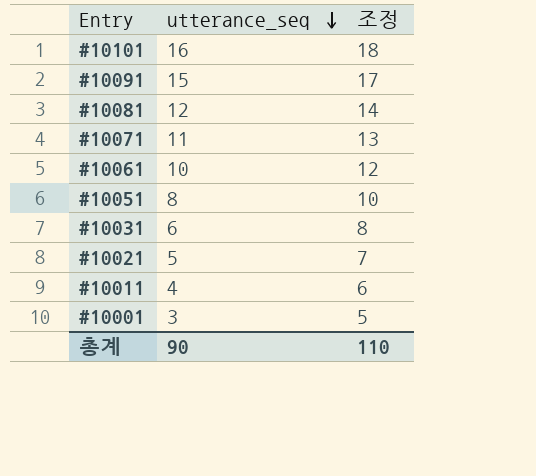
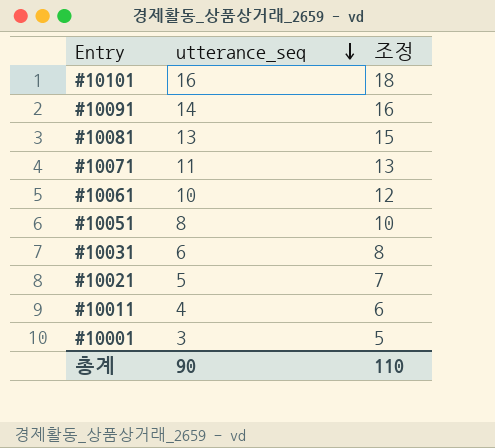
#10091 | utterance_seq: 15 -> 14
#10091 | 조정: 17 -> 16
#10081 | utterance_seq: 12 -> 13
#10081 | 조정: 14 -> 15

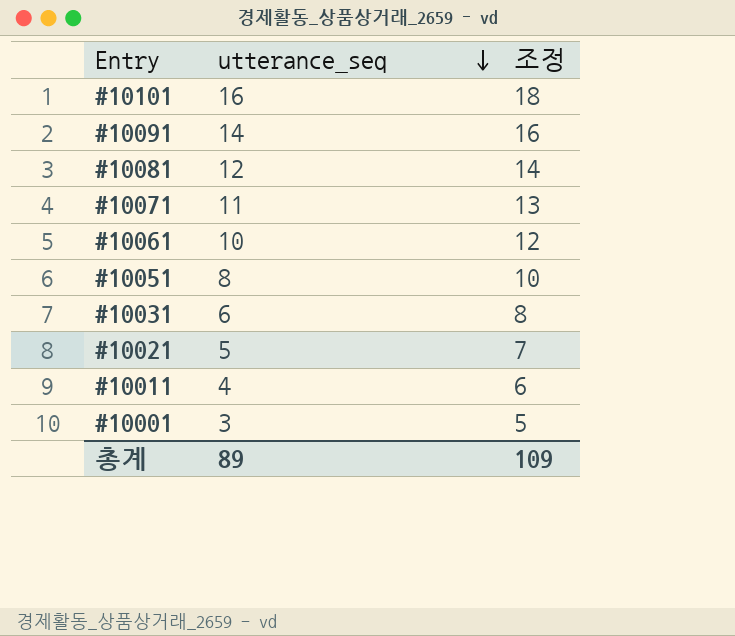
#10081 | utterance_seq: 13 -> 12
#10081 | 조정: 15 -> 14
총계 | utterance_seq: 90 -> 89
총계 | 조정: 110 -> 109

